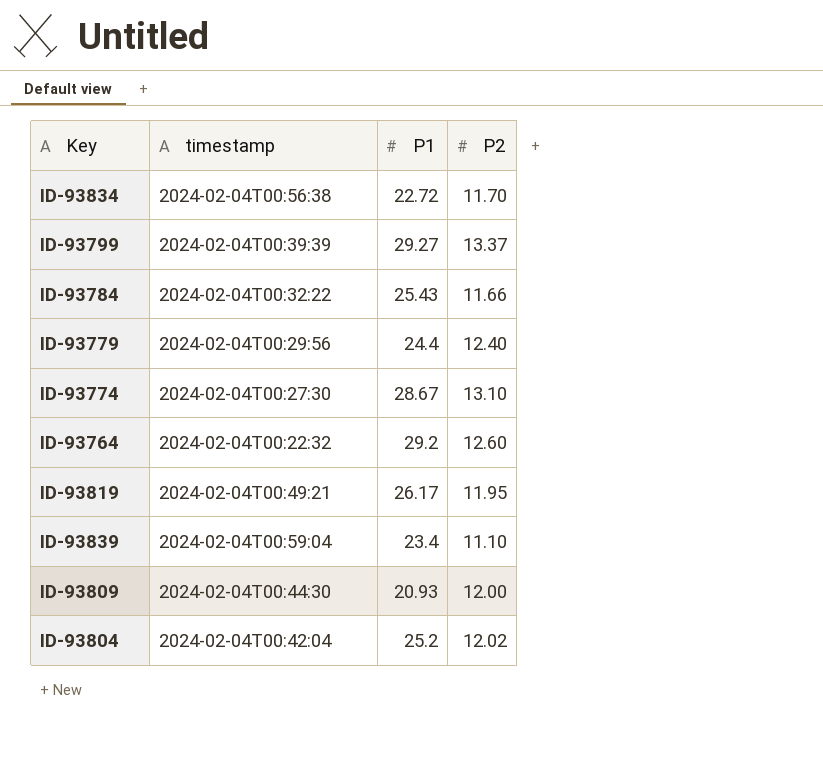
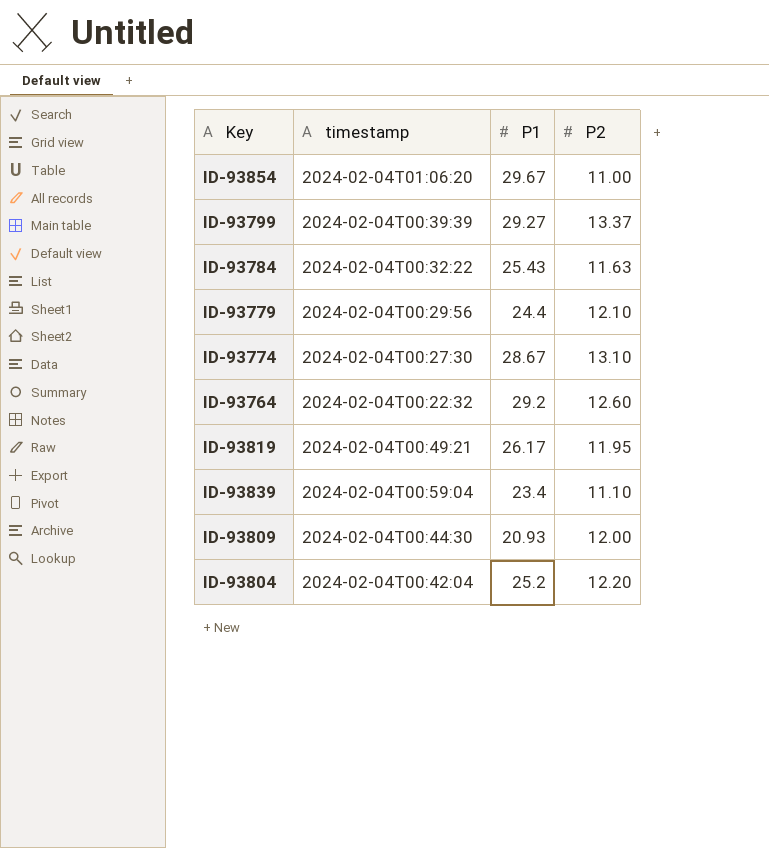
row ID-93834: 2024-02-04T00:56:38 | 22.72 | 11.70 -> none
row ID-93854: none -> 2024-02-04T01:06:20 | 29.67 | 11.00
ID-93784 | P2: 11.66 -> 11.63
ID-93779 | P2: 12.40 -> 12.10
ID-93804 | P2: 12.02 -> 12.20

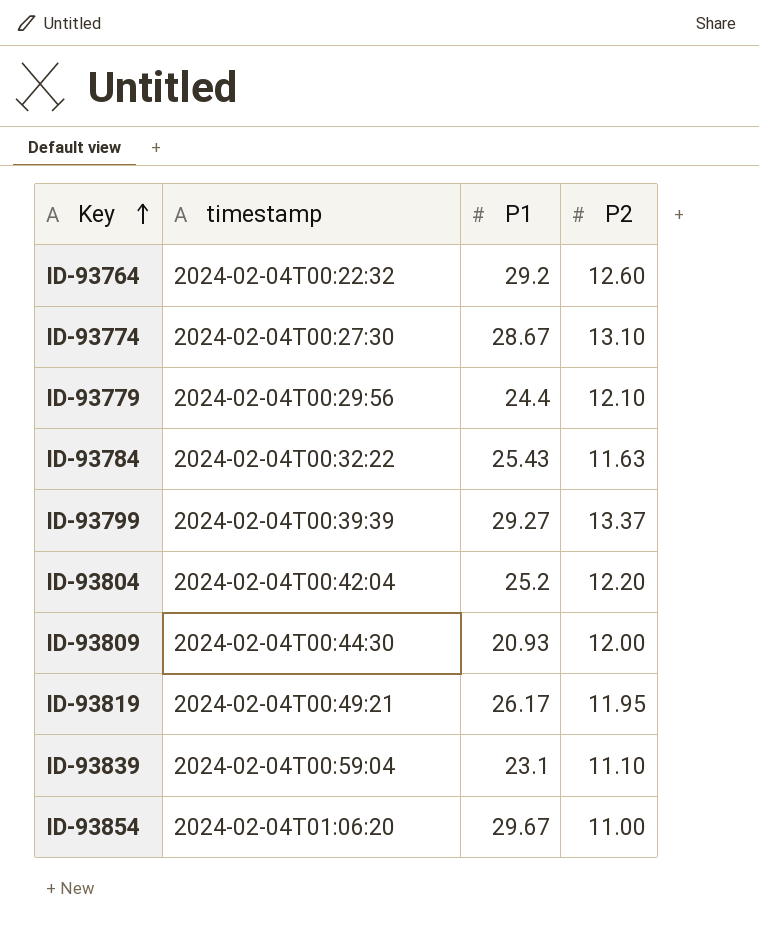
row order: none -> Key ascending
ID-93839 | P1: 23.4 -> 23.1

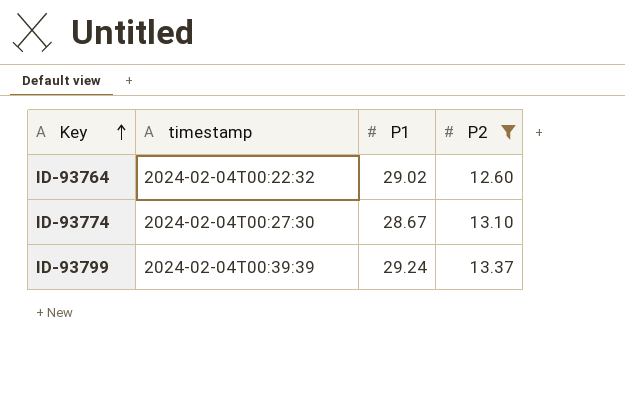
filter: none -> P2 >= 12.60
ID-93764 | P1: 29.2 -> 29.02
ID-93799 | P1: 29.27 -> 29.24

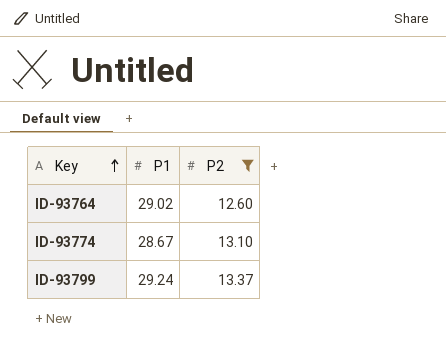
column timestamp | position: 2 -> none

